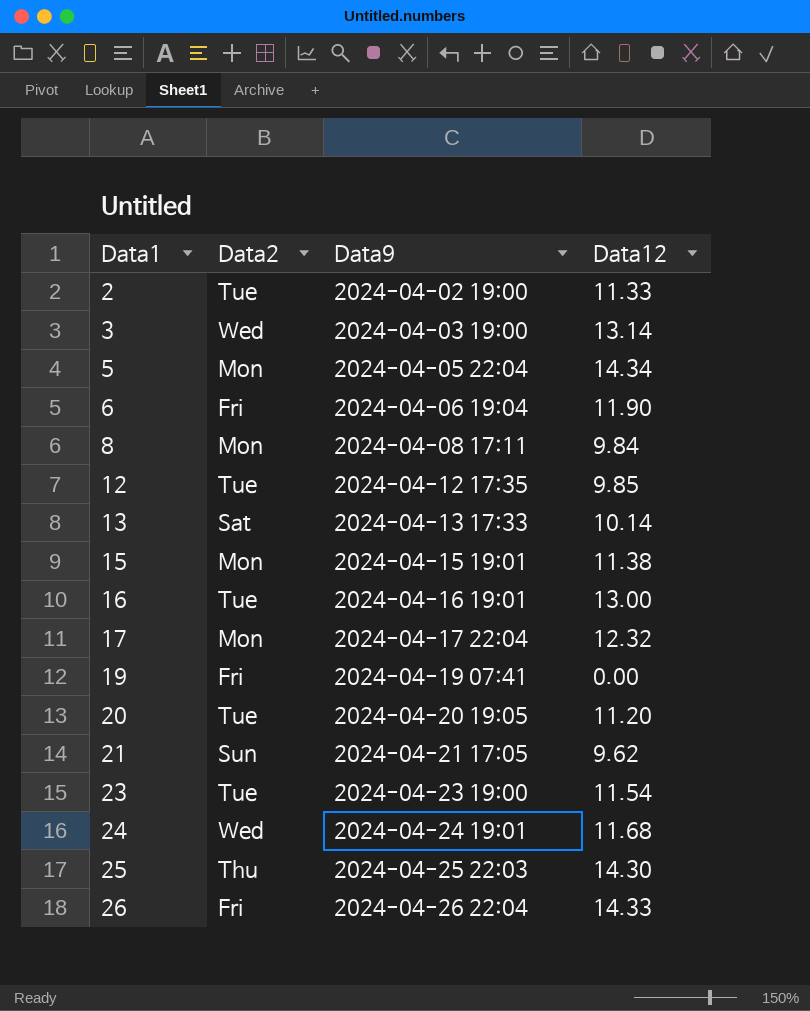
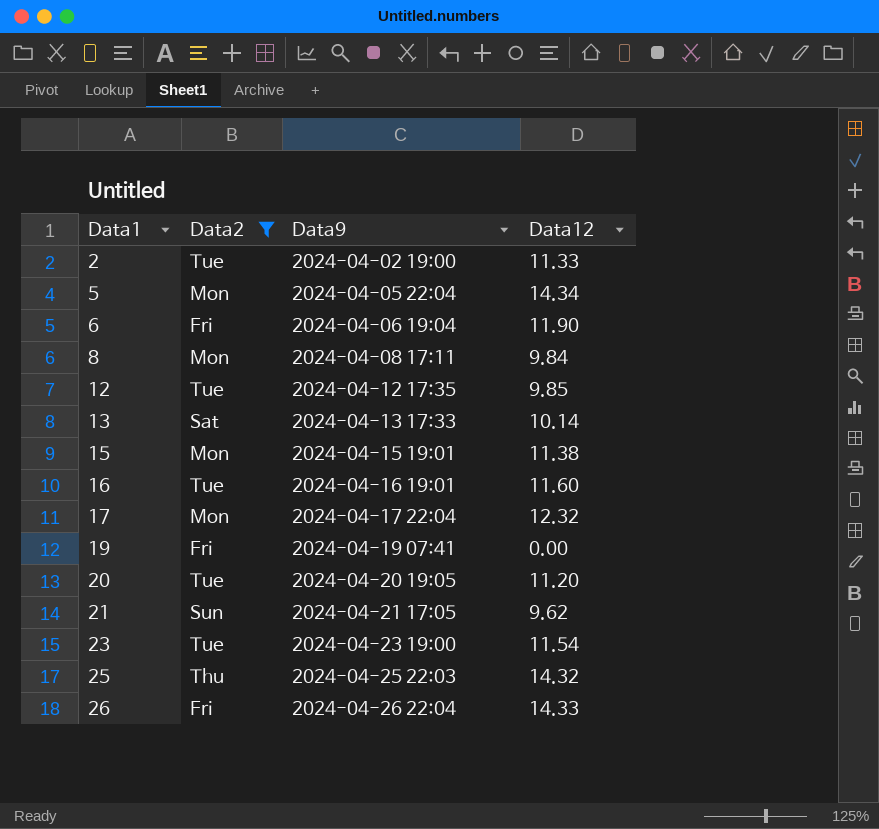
filter: none -> Data2 != Wed
16 | Data12: 13.00 -> 11.60
25 | Data12: 14.30 -> 14.32

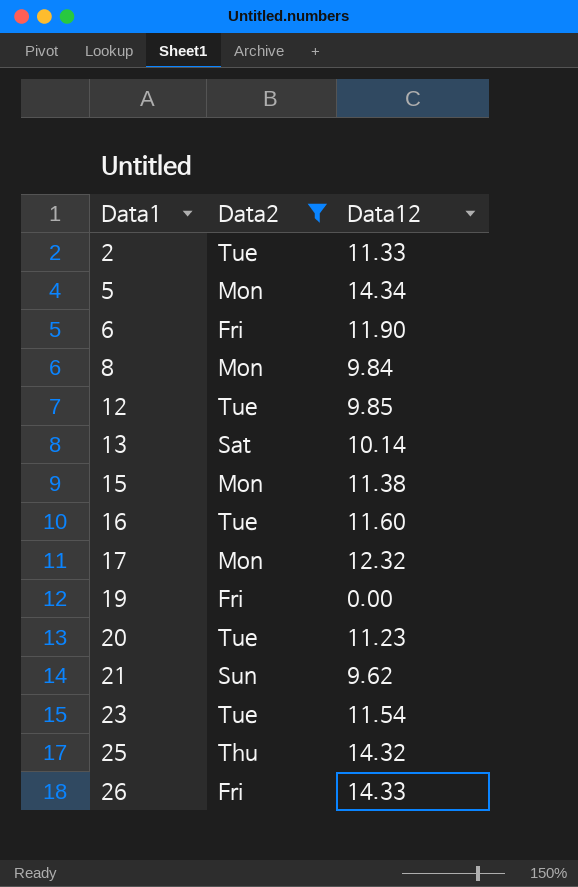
column Data9 | position: 3 -> none
20 | Data12: 11.20 -> 11.23

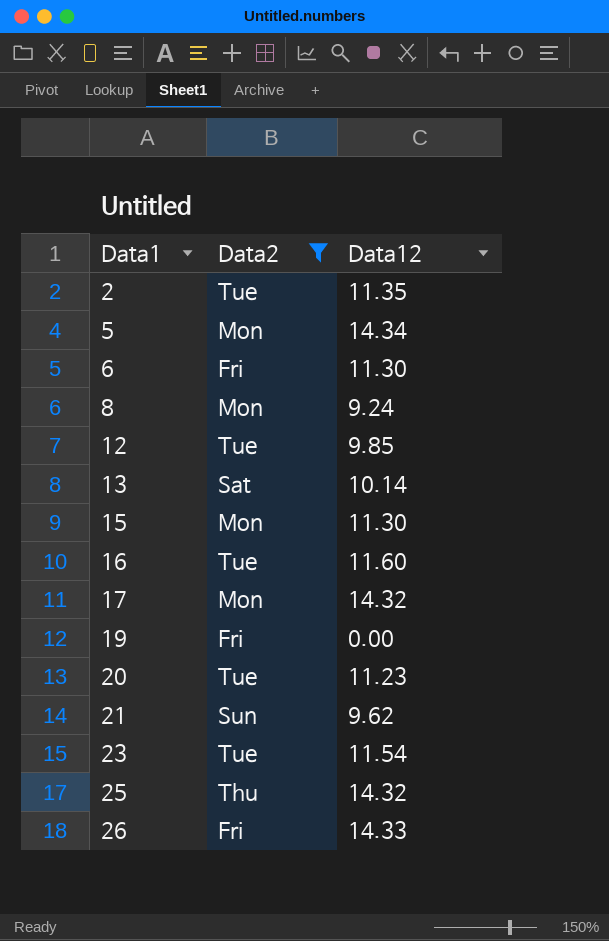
2 | Data12: 11.33 -> 11.35
6 | Data12: 11.90 -> 11.30
8 | Data12: 9.84 -> 9.24
15 | Data12: 11.38 -> 11.30
17 | Data12: 12.32 -> 14.32

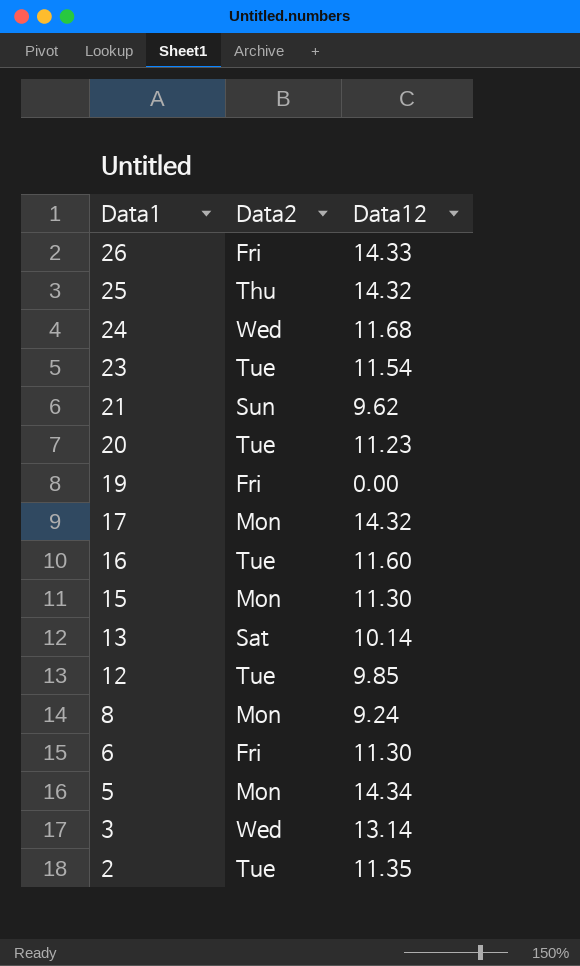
filter: Data2 != Wed -> none
row order: Data1 ascending -> Data1 descending

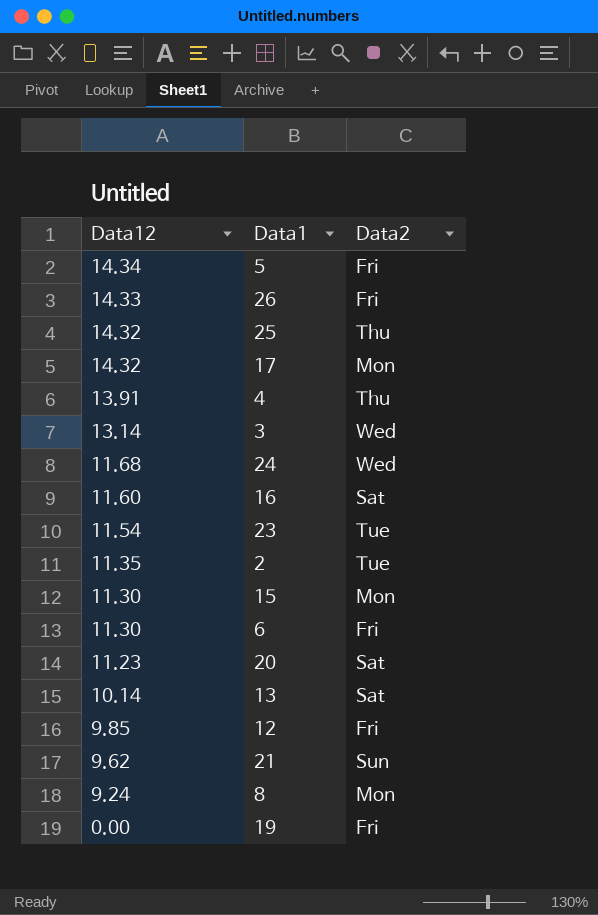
row order: Data1 descending -> Data12 descending
column Data12 | position: 3 -> 1
5 | Data2: Mon -> Fri
row 4: none -> 13.91 | Thu
16 | Data2: Tue -> Sat
20 | Data2: Tue -> Sat
12 | Data2: Tue -> Fri

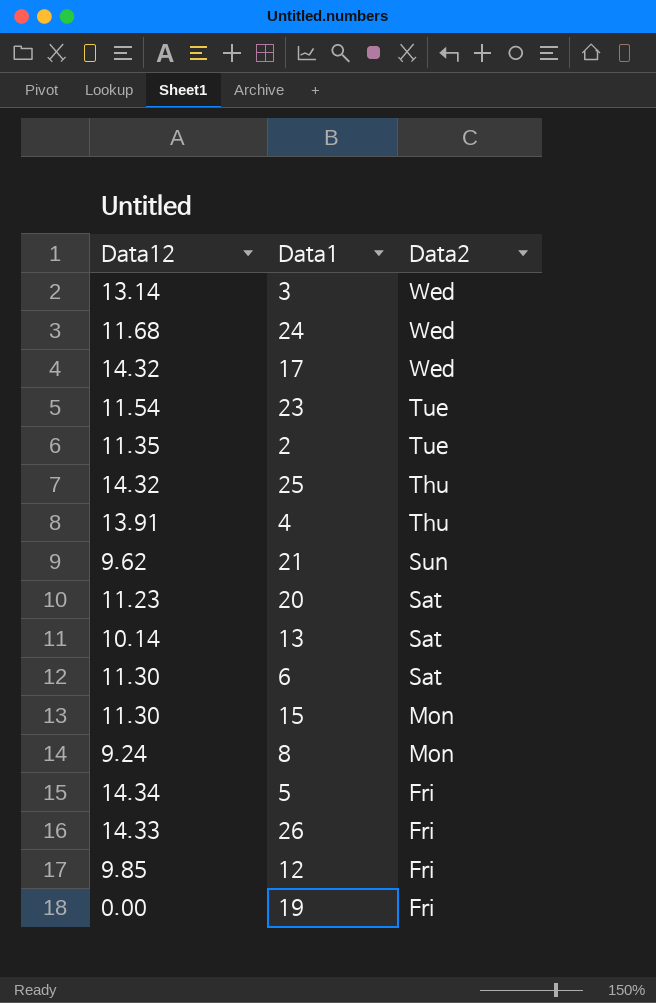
row order: Data12 descending -> Data2 descending
row 16: 11.60 | Sat -> none
17 | Data2: Mon -> Wed
6 | Data2: Fri -> Sat

